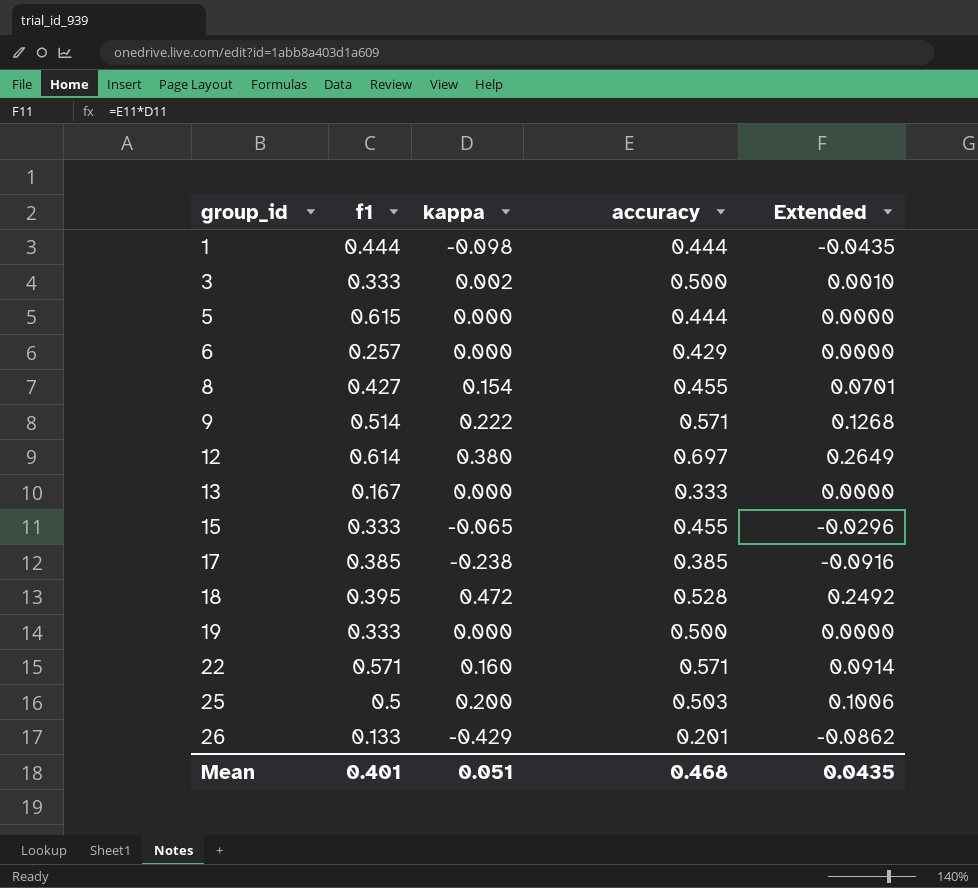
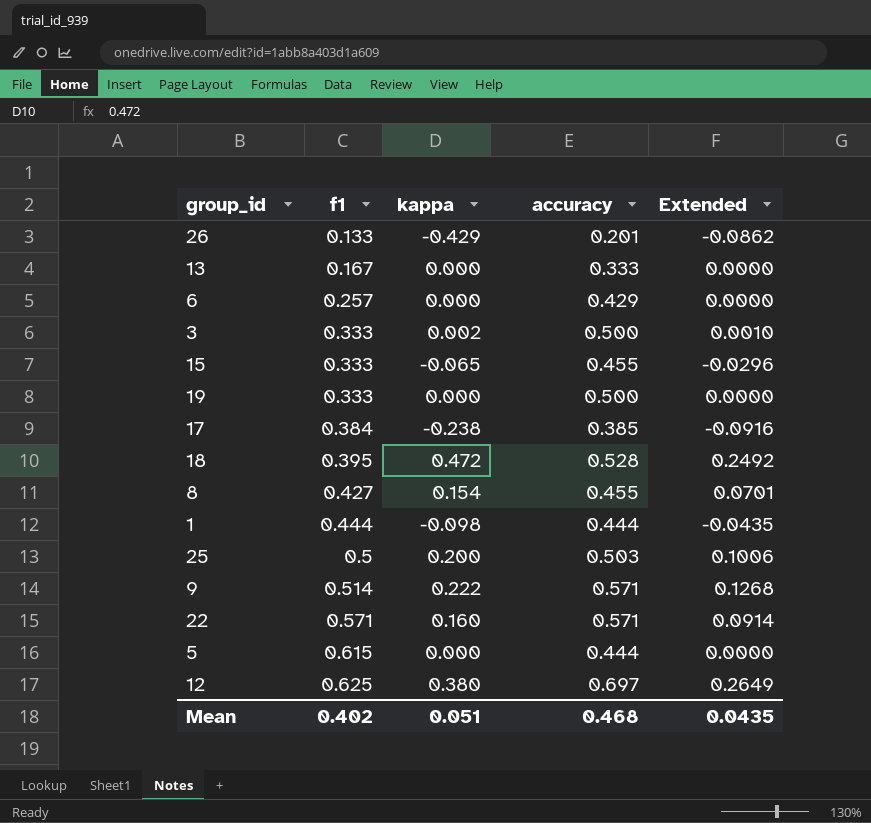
row order: group_id ascending -> f1 ascending
17 | f1: 0.385 -> 0.384
12 | f1: 0.614 -> 0.625
Mean | f1: 0.401 -> 0.402

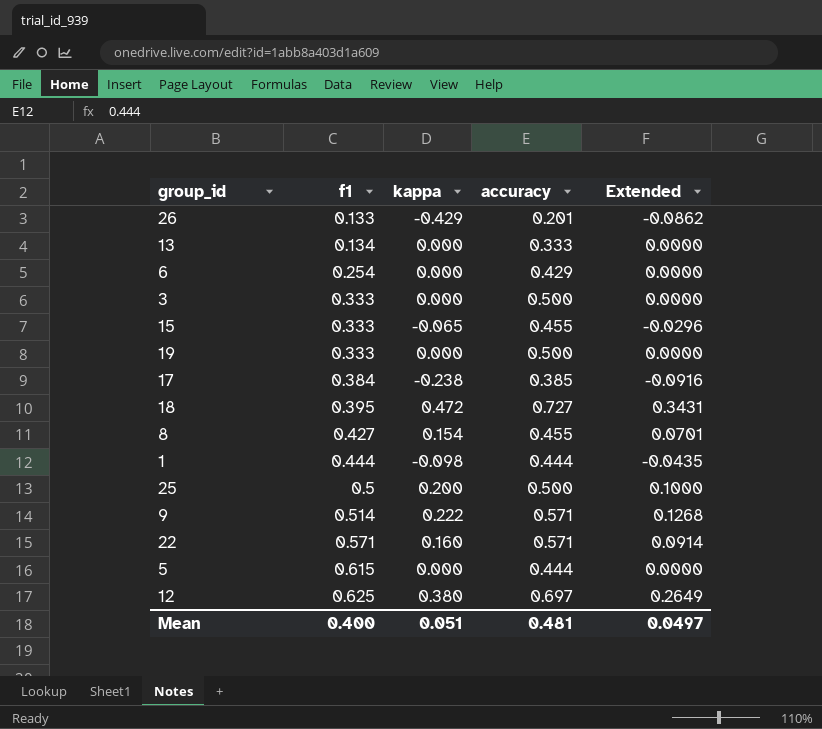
13 | f1: 0.167 -> 0.134
6 | f1: 0.257 -> 0.254
3 | kappa: 0.002 -> 0.000
3 | Extended: 0.0010 -> 0.0000
18 | accuracy: 0.528 -> 0.727
18 | Extended: 0.2492 -> 0.3431
25 | accuracy: 0.503 -> 0.500
25 | Extended: 0.1006 -> 0.1000
Mean | f1: 0.402 -> 0.400
Mean | accuracy: 0.468 -> 0.481
Mean | Extended: 0.0435 -> 0.0497

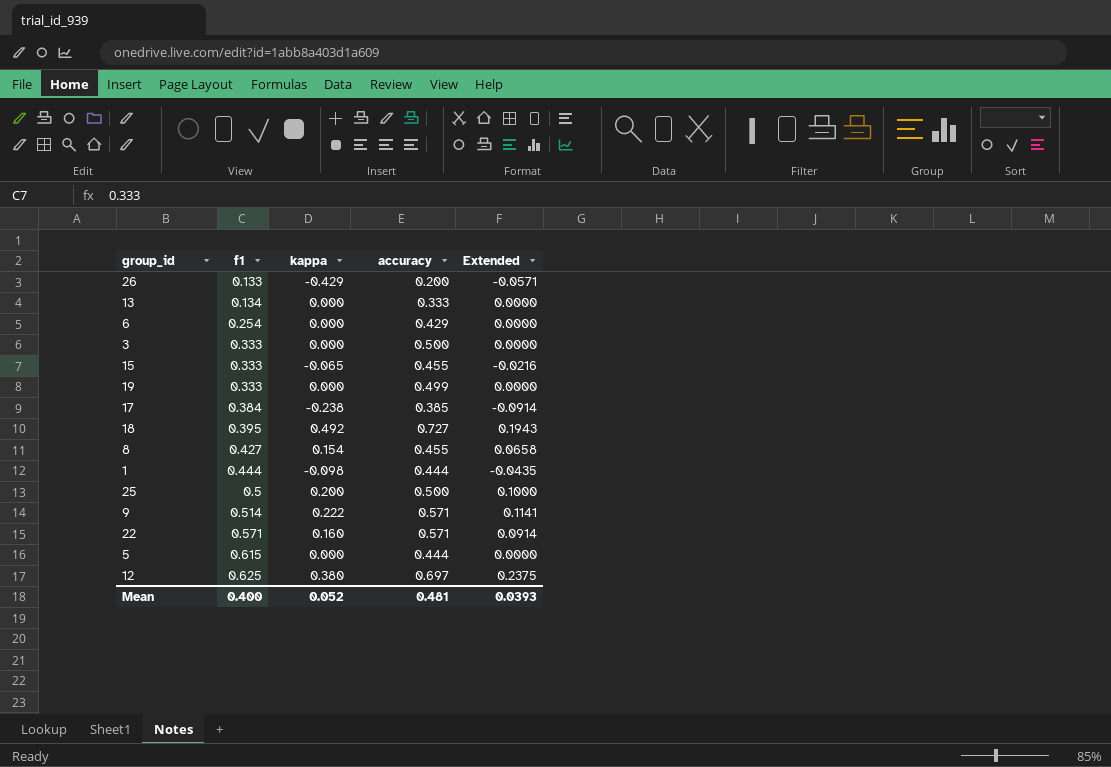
column Extended | formula: [kappa] * [accuracy] -> [f1] * [kappa]
26 | accuracy: 0.201 -> 0.200
19 | accuracy: 0.500 -> 0.499
18 | kappa: 0.472 -> 0.492
Mean | kappa: 0.051 -> 0.052
Mean | Extended: 0.0497 -> 0.0393

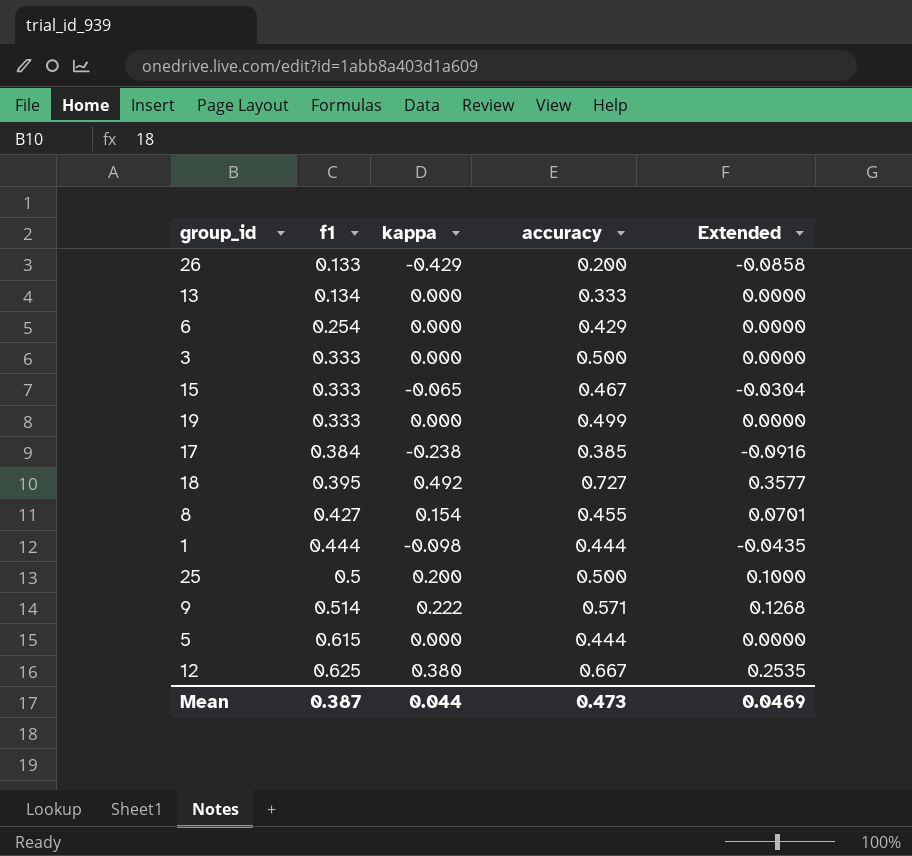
column Extended | formula: [f1] * [kappa] -> [kappa] * [accuracy]
row 22: 0.571 | 0.160 | 0.571 | 0.0914 -> none
15 | accuracy: 0.455 -> 0.467
12 | accuracy: 0.697 -> 0.667
Mean | f1: 0.400 -> 0.387
Mean | kappa: 0.052 -> 0.044
Mean | accuracy: 0.481 -> 0.473
Mean | Extended: 0.0393 -> 0.0469

